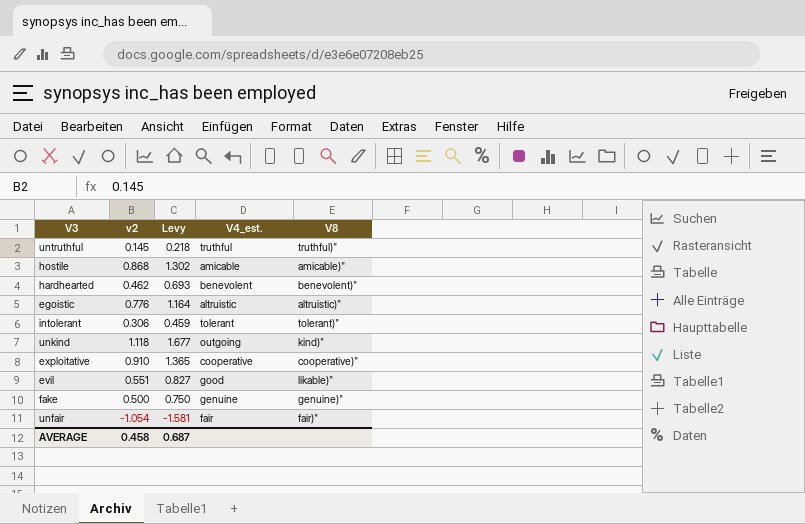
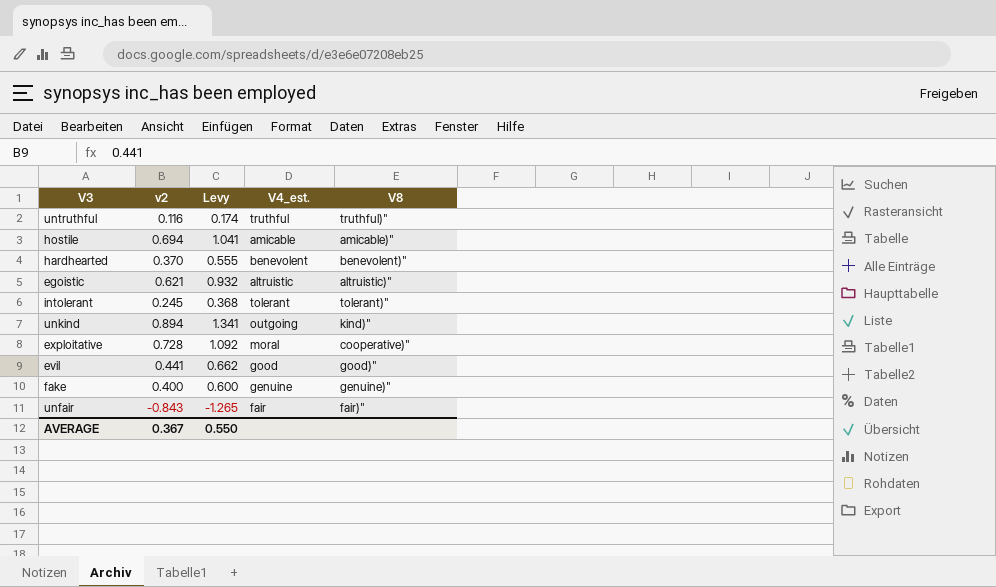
untruthful | v2: 0.145 -> 0.116
untruthful | Levy: 0.218 -> 0.174
hostile | v2: 0.868 -> 0.694
hostile | Levy: 1.302 -> 1.041
hardhearted | v2: 0.462 -> 0.370
hardhearted | Levy: 0.693 -> 0.555
egoistic | v2: 0.776 -> 0.621
egoistic | Levy: 1.164 -> 0.932
intolerant | v2: 0.306 -> 0.245
intolerant | Levy: 0.459 -> 0.368
unkind | v2: 1.118 -> 0.894
unkind | Levy: 1.677 -> 1.341
exploitative | v2: 0.910 -> 0.728
exploitative | Levy: 1.365 -> 1.092
exploitative | V4_est.: cooperative -> moral
evil | v2: 0.551 -> 0.441
evil | Levy: 0.827 -> 0.662
evil | V8: likable)" -> good)"
fake | v2: 0.500 -> 0.400
fake | Levy: 0.750 -> 0.600
unfair | v2: -1.054 -> -0.843
unfair | Levy: -1.581 -> -1.265
AVERAGE | v2: 0.458 -> 0.367
AVERAGE | Levy: 0.687 -> 0.550

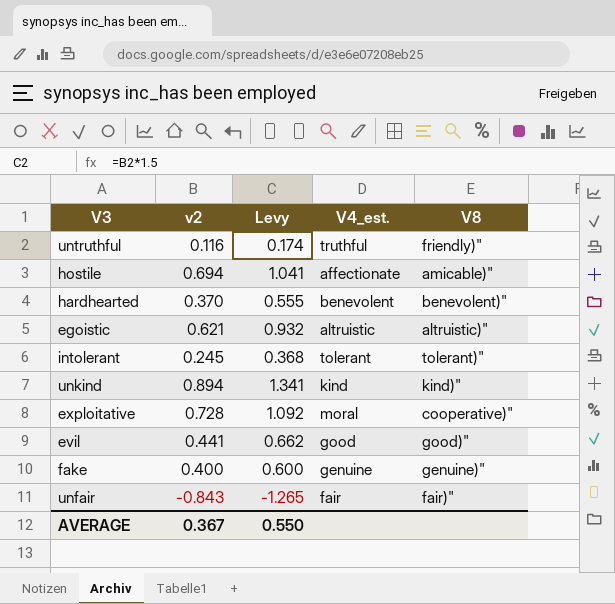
untruthful | V8: truthful)" -> friendly)"
hostile | V4_est.: amicable -> affectionate
unkind | V4_est.: outgoing -> kind

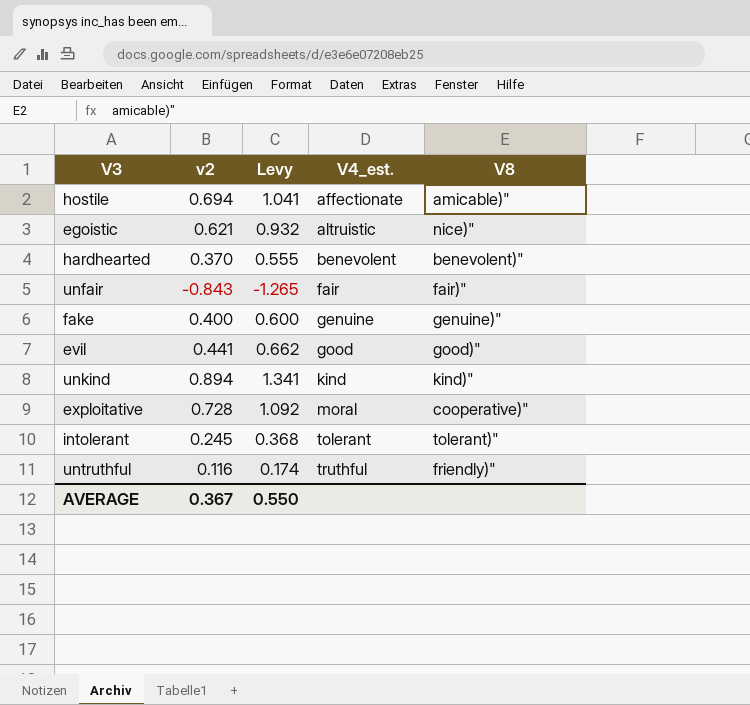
row order: none -> V4_est. ascending
egoistic | V8: altruistic)" -> nice)"

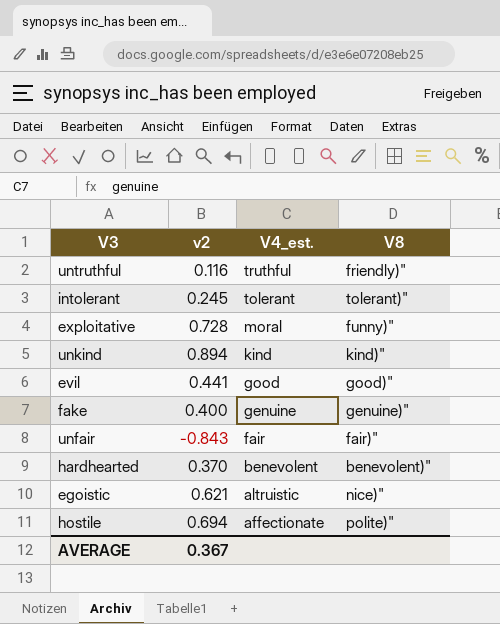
row order: V4_est. ascending -> V4_est. descending
column Levy | formula: [v2] * 1.5 -> none
exploitative | V8: cooperative)" -> funny)"
hostile | V8: amicable)" -> polite)"

